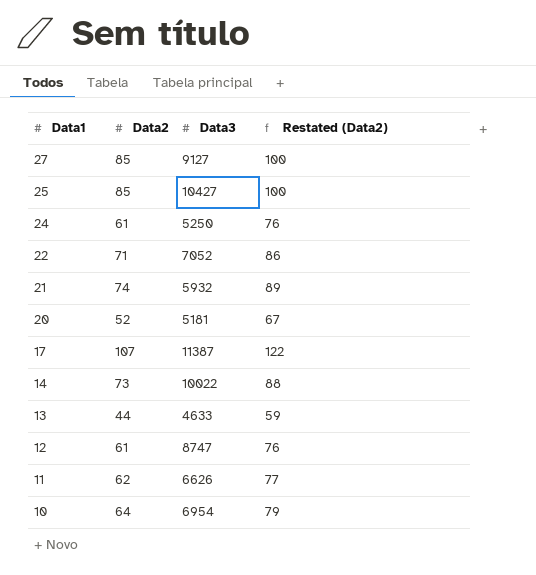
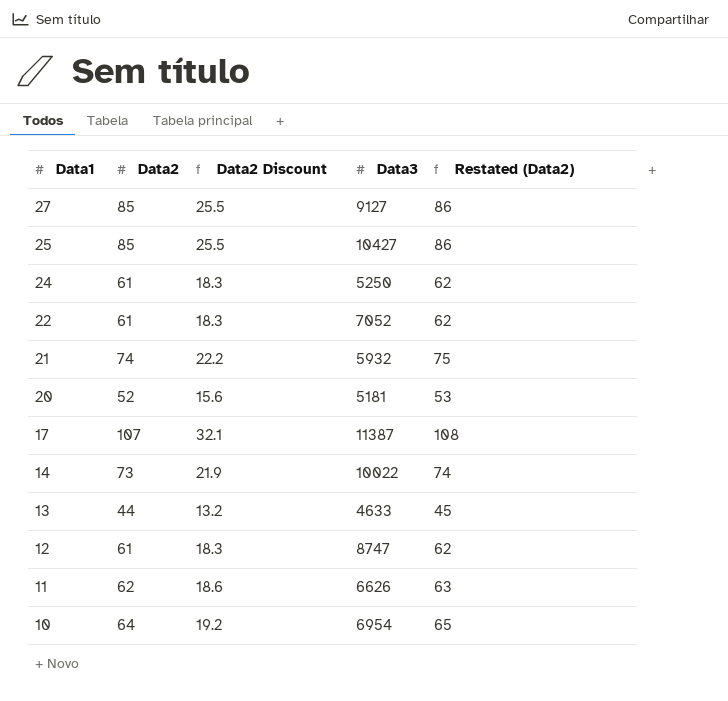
column Data2 Discount | formula: none -> [Data2] * 0.3
column Restated (Data2) | formula: [Data2] + 15 -> [Data2] + 1
22 | Data2: 71 -> 61

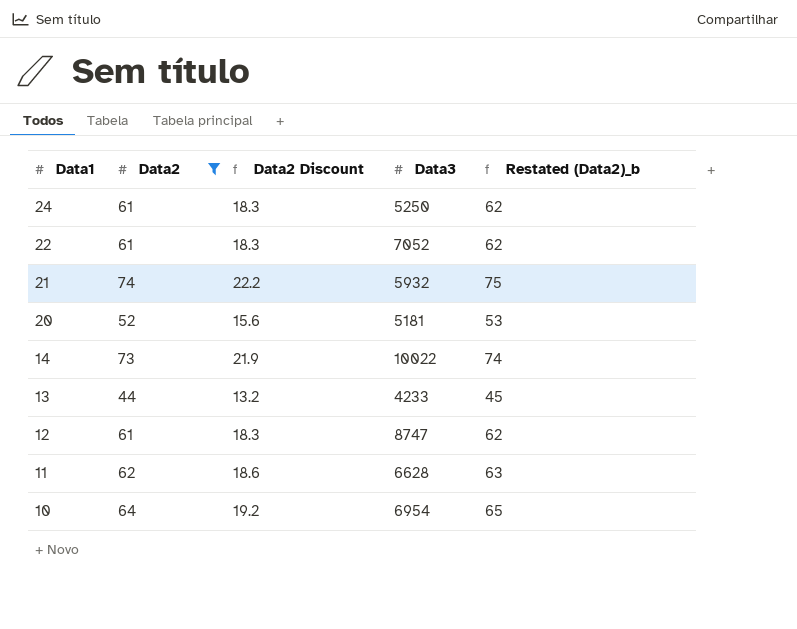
filter: none -> Data2 <= 74
column name: Restated (Data2) -> Restated (Data2)_b
13 | Data3: 4633 -> 4233
11 | Data3: 6626 -> 6628

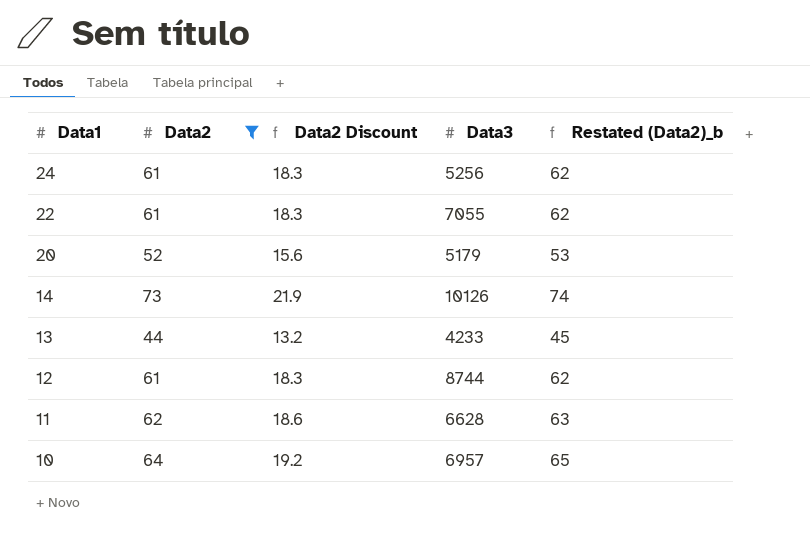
row 21: 74 | 22.2 | 5932 | 75 -> none
24 | Data3: 5250 -> 5256
22 | Data3: 7052 -> 7055
20 | Data3: 5181 -> 5179
14 | Data3: 10022 -> 10126
12 | Data3: 8747 -> 8744
10 | Data3: 6954 -> 6957

